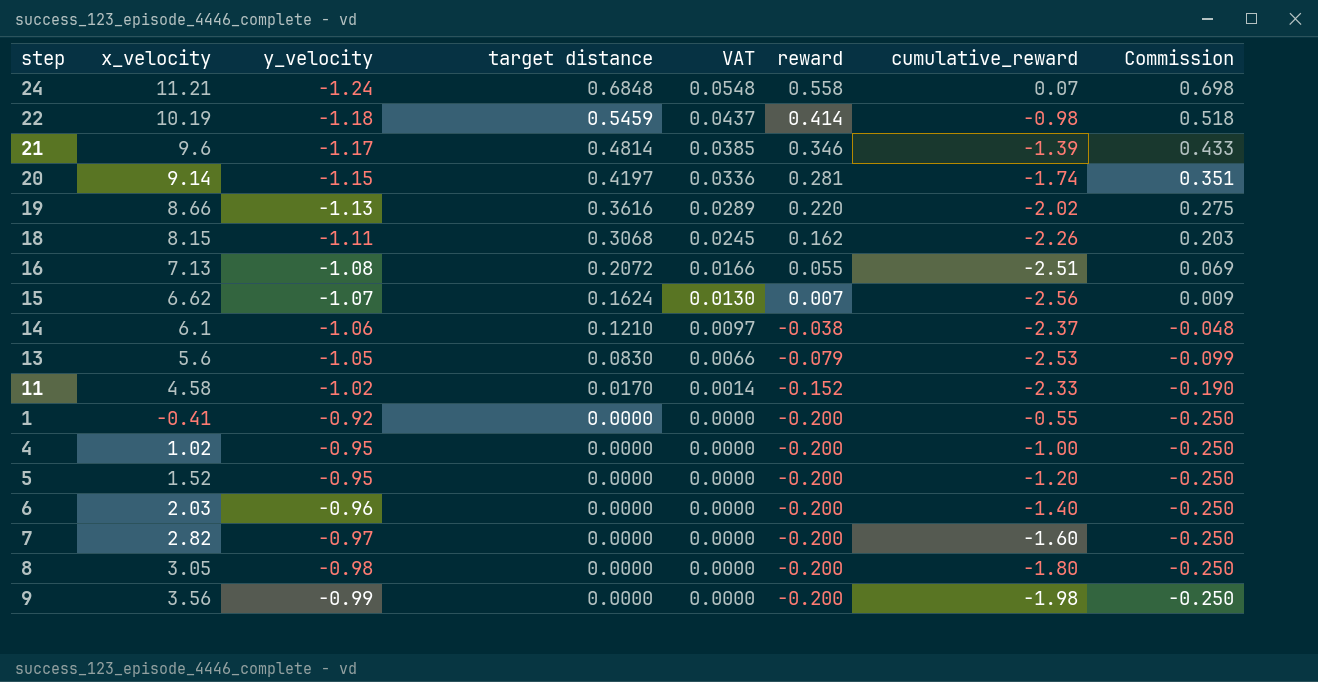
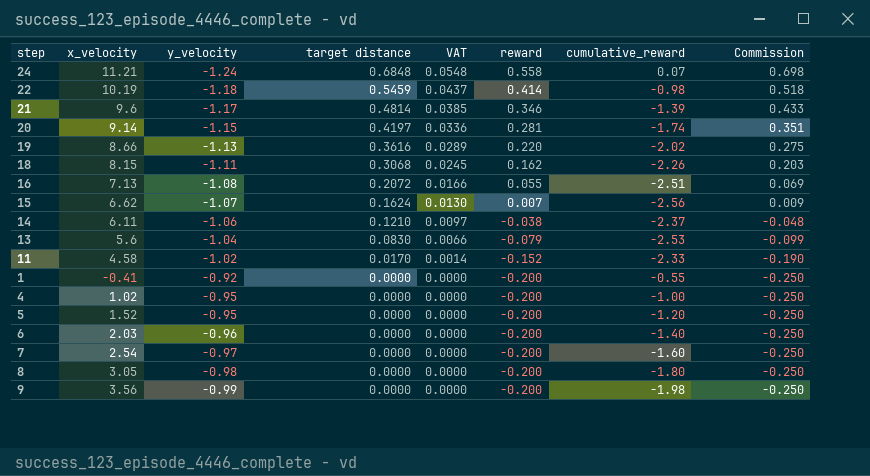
14 | x_velocity: 6.1 -> 6.11
13 | y_velocity: -1.05 -> -1.04
7 | x_velocity: 2.82 -> 2.54

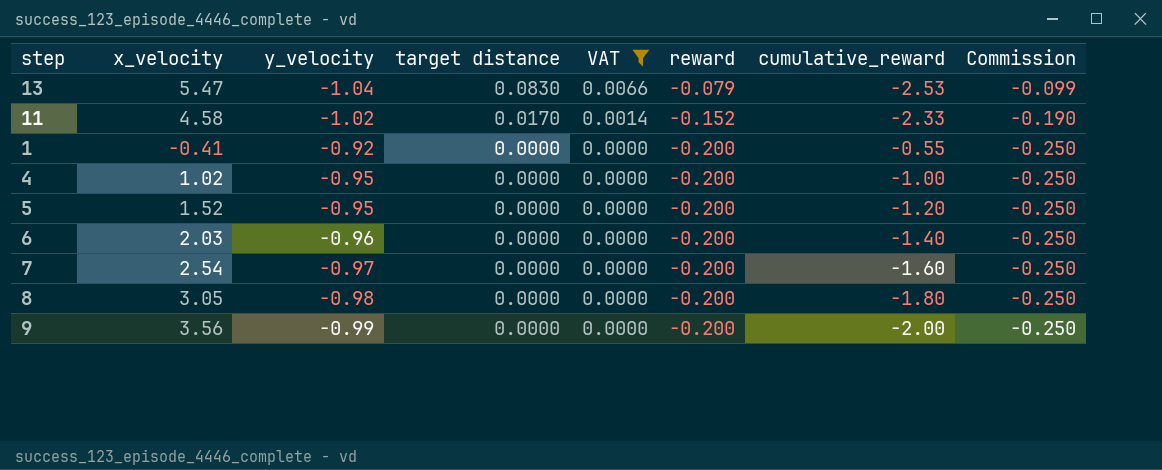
filter: none -> VAT <= 0.0066
13 | x_velocity: 5.6 -> 5.47
9 | cumulative_reward: -1.98 -> -2.00

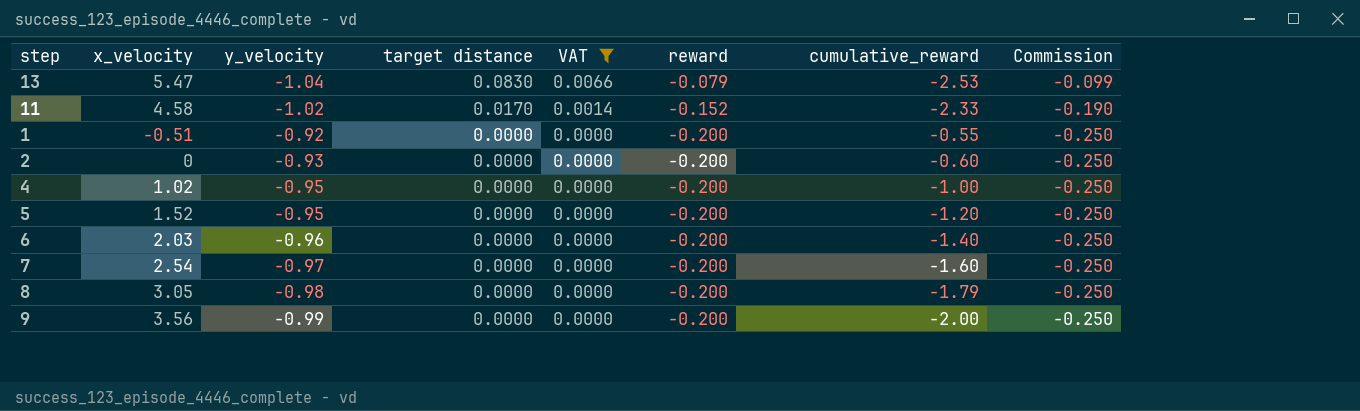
1 | x_velocity: -0.41 -> -0.51
row 2: none -> 0 | -0.93 | 0.0000 | 0.0000 | -0.200 | -0.60 | -0.250
8 | cumulative_reward: -1.80 -> -1.79

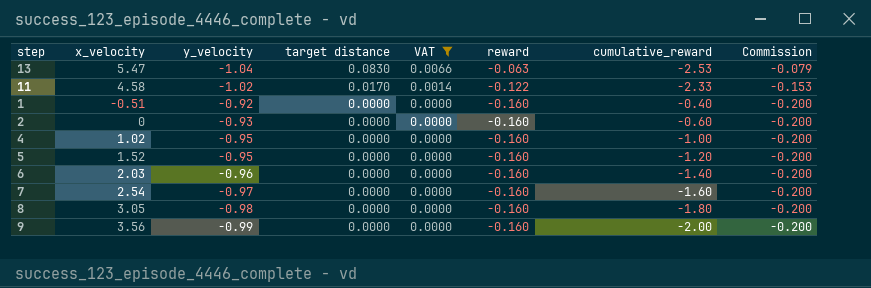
13 | reward: -0.079 -> -0.063
13 | Commission: -0.099 -> -0.079
11 | reward: -0.152 -> -0.122
11 | Commission: -0.190 -> -0.153
1 | reward: -0.200 -> -0.160
1 | cumulative_reward: -0.55 -> -0.40
1 | Commission: -0.250 -> -0.200
2 | reward: -0.200 -> -0.160
2 | Commission: -0.250 -> -0.200
4 | reward: -0.200 -> -0.160
4 | Commission: -0.250 -> -0.200
5 | reward: -0.200 -> -0.160
5 | Commission: -0.250 -> -0.200
6 | reward: -0.200 -> -0.160
6 | Commission: -0.250 -> -0.200
7 | reward: -0.200 -> -0.160
7 | Commission: -0.250 -> -0.200
8 | reward: -0.200 -> -0.160
8 | cumulative_reward: -1.79 -> -1.80
8 | Commission: -0.250 -> -0.200
9 | reward: -0.200 -> -0.160
9 | Commission: -0.250 -> -0.200

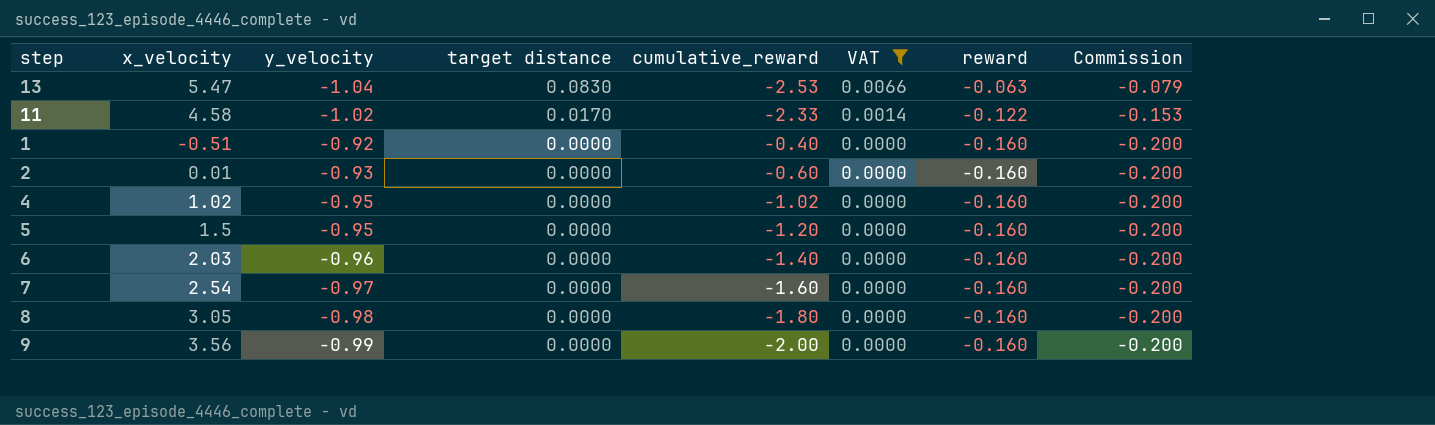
column cumulative_reward | position: 7 -> 5
2 | x_velocity: 0 -> 0.01
4 | cumulative_reward: -1.00 -> -1.02
5 | x_velocity: 1.52 -> 1.5

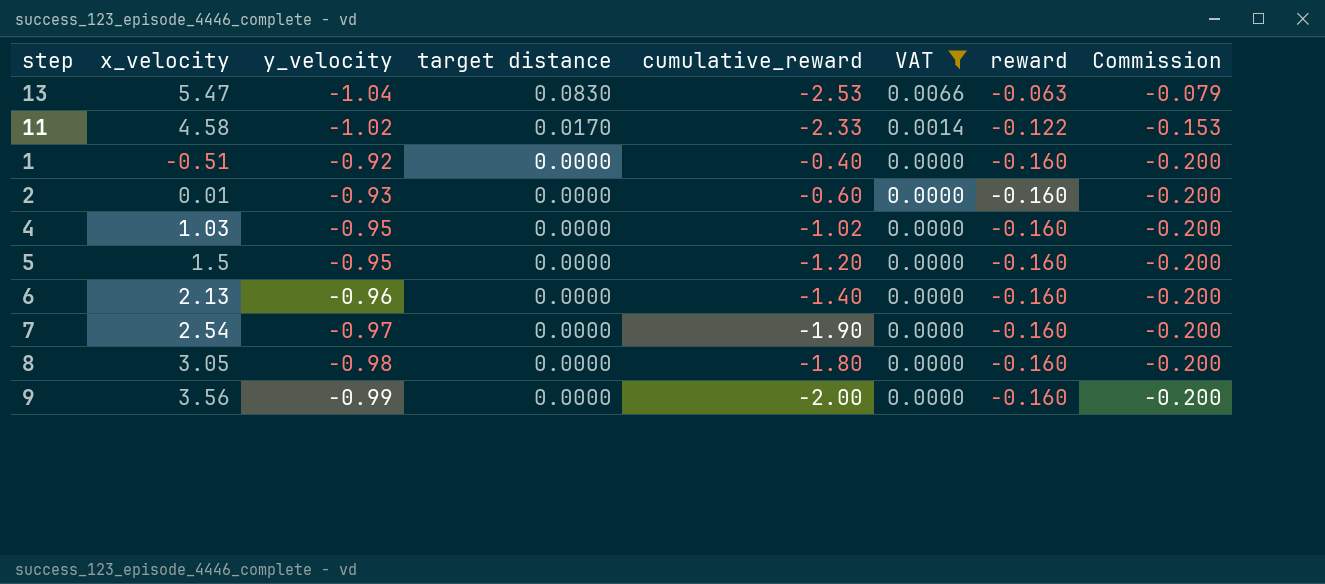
4 | x_velocity: 1.02 -> 1.03
6 | x_velocity: 2.03 -> 2.13
7 | cumulative_reward: -1.60 -> -1.90

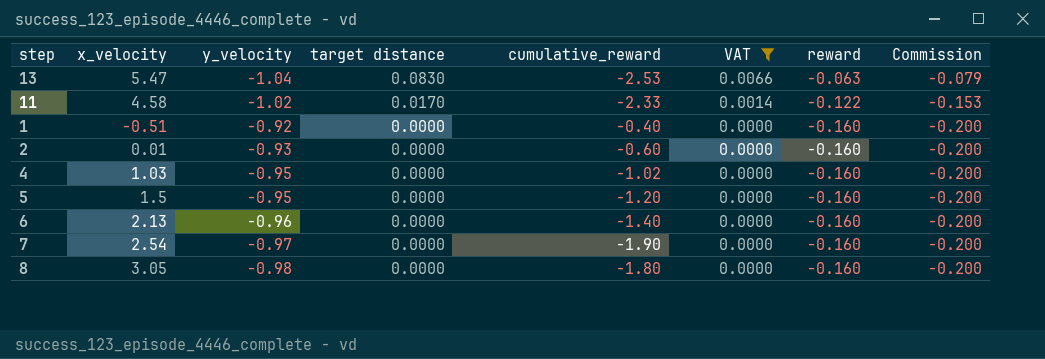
row 9: 3.56 | -0.99 | 0.0000 | -2.00 | 0.0000 | -0.160 | -0.200 -> none

